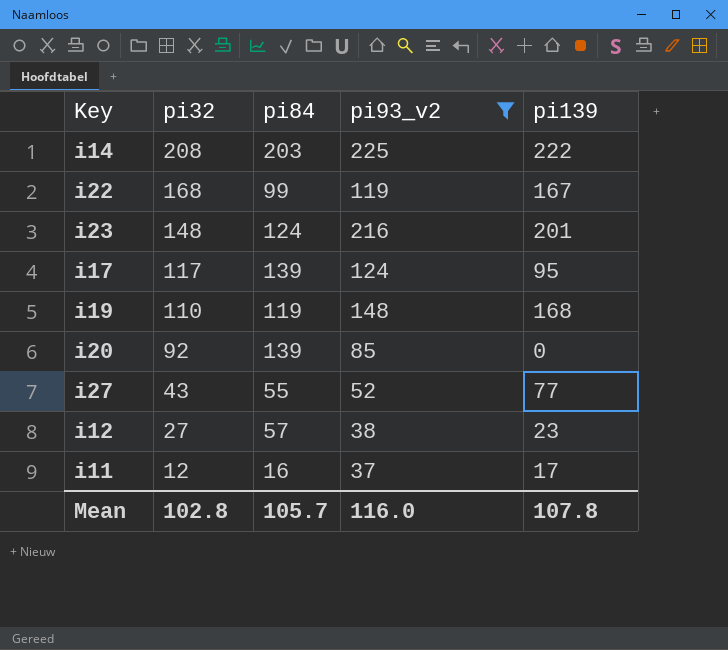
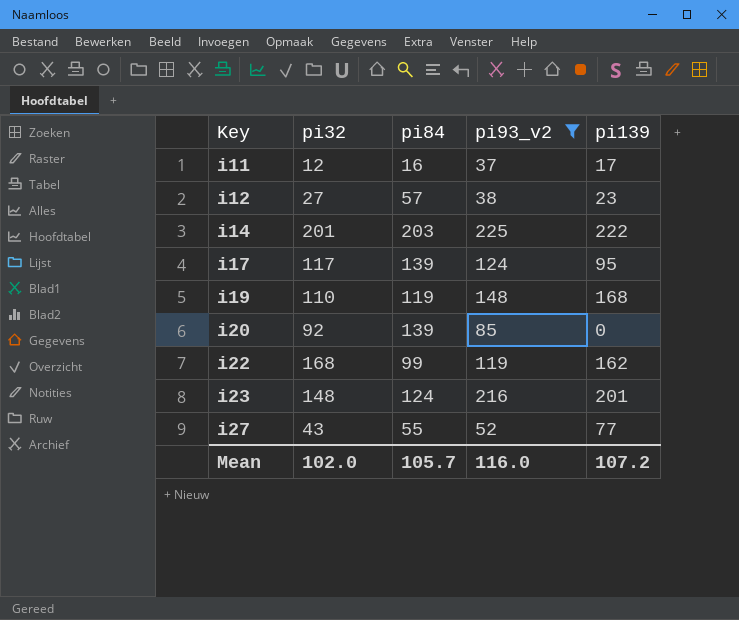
row order: pi32 descending -> Key ascending
i14 | pi32: 208 -> 201
i22 | pi139: 167 -> 162
Mean | pi32: 102.8 -> 102.0
Mean | pi139: 107.8 -> 107.2

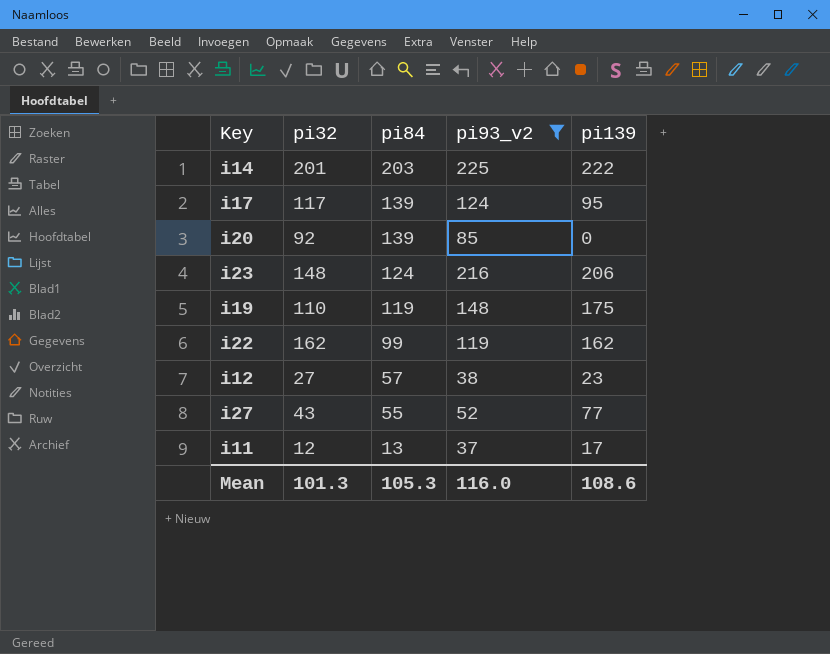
row order: Key ascending -> pi84 descending
i23 | pi139: 201 -> 206
i19 | pi139: 168 -> 175
i22 | pi32: 168 -> 162
i11 | pi84: 16 -> 13
Mean | pi32: 102.0 -> 101.3
Mean | pi84: 105.7 -> 105.3
Mean | pi139: 107.2 -> 108.6

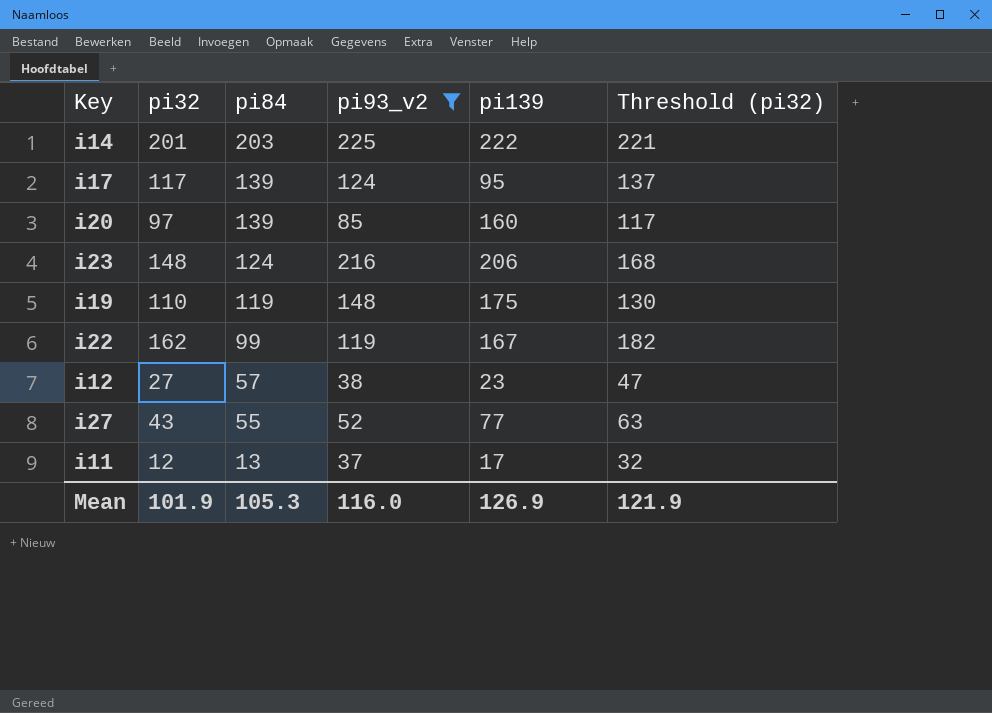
column Threshold (pi32) | formula: none -> [pi32] + 20
i20 | pi32: 92 -> 97
i20 | pi139: 0 -> 160
i22 | pi139: 162 -> 167
Mean | pi32: 101.3 -> 101.9
Mean | pi139: 108.6 -> 126.9

